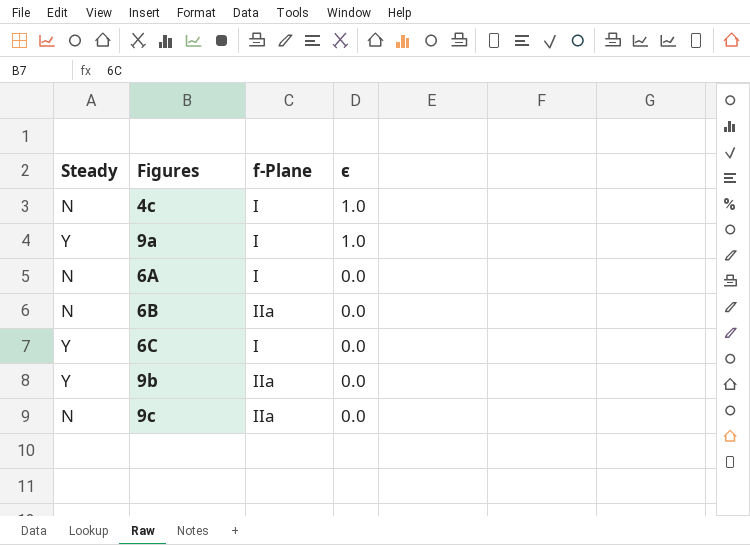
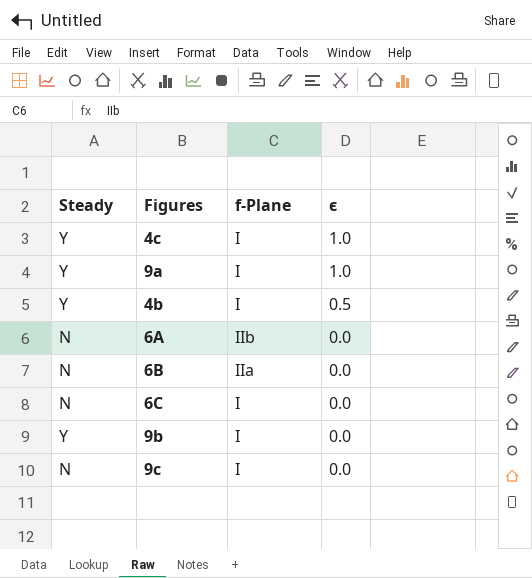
4c | Steady: N -> Y
row 4b: none -> Y | I | 0.5
6A | f-Plane: I -> IIb
6C | Steady: Y -> N
9b | f-Plane: IIa -> I
9c | f-Plane: IIa -> I

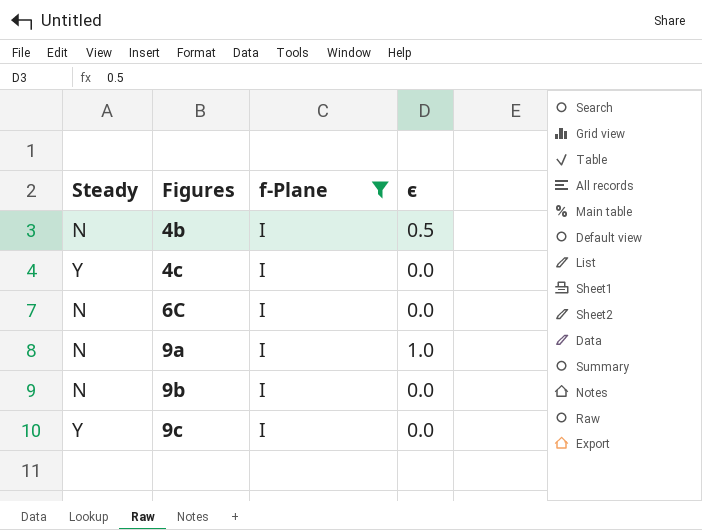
filter: none -> f-Plane = I
row order: ϵ descending -> Figures ascending
4b | Steady: Y -> N
4c | ϵ: 1.0 -> 0.0
9a | Steady: Y -> N
9b | Steady: Y -> N
9c | Steady: N -> Y

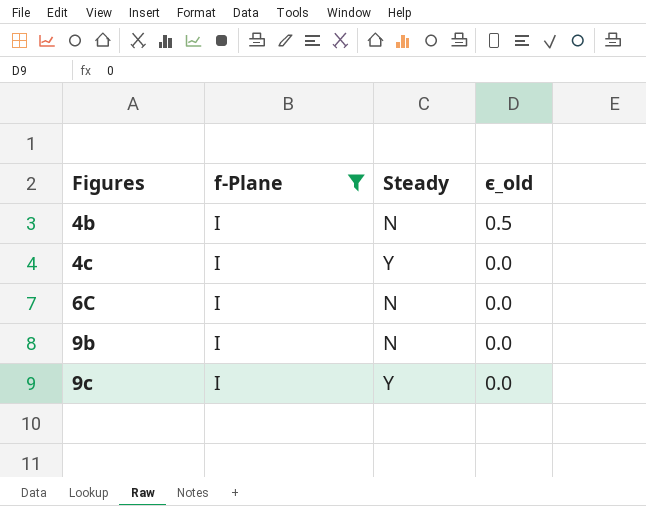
column Steady | position: 1 -> 3
column name: ϵ -> ϵ_old
row 9a: N | I | 1.0 -> none

